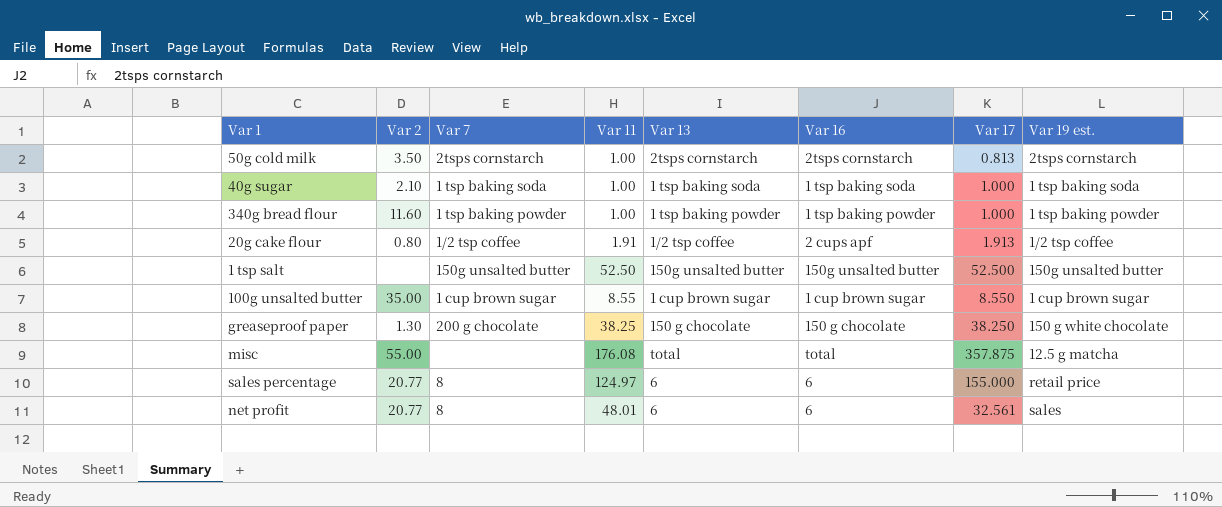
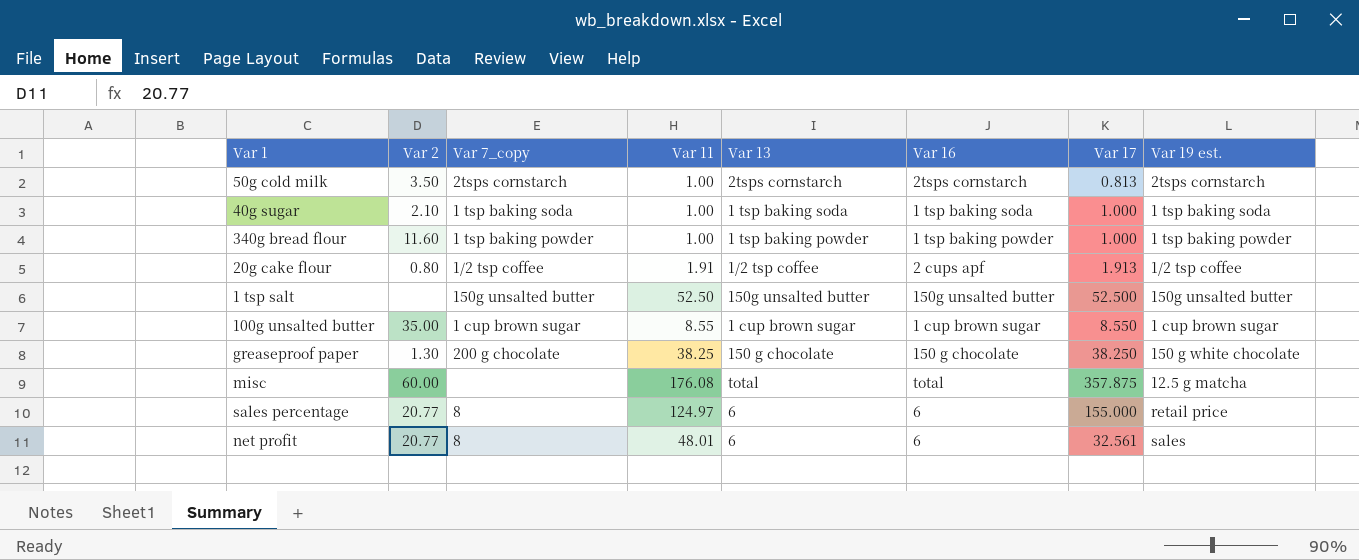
column name: Var 7 -> Var 7_copy
misc | Var 2: 55.00 -> 60.00

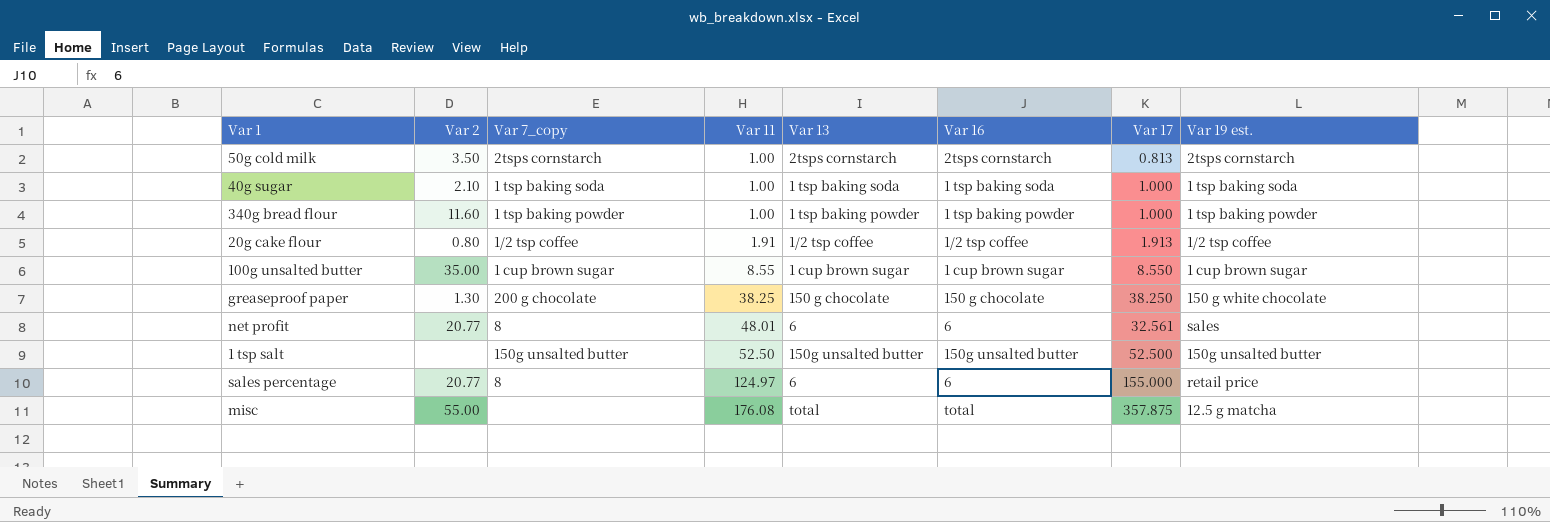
row order: none -> Var 11 ascending
20g cake flour | Var 16: 2 cups apf -> 1/2 tsp coffee
misc | Var 2: 60.00 -> 55.00

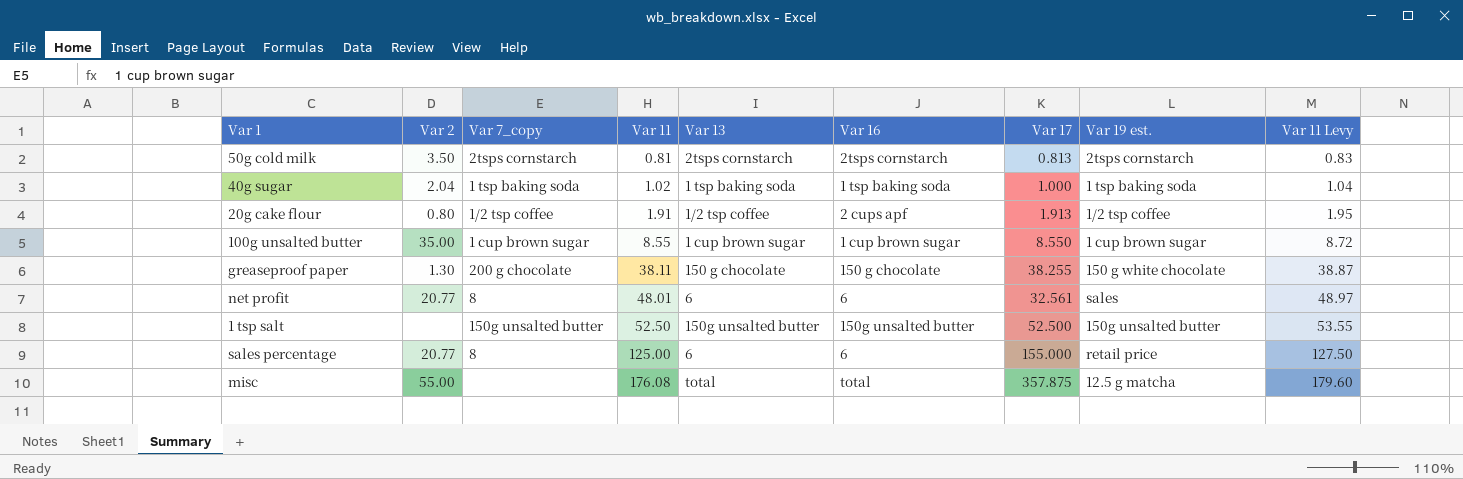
column Var 11 Levy | formula: none -> [Var 11] * 1.02
row 340g bread flour: 11.60 | 1 tsp baking powder | 1.00 | 1 tsp baking powder | 1 tsp baking powder | 1.000 | 1 tsp baking powder -> none
50g cold milk | Var 11: 1.00 -> 0.81
40g sugar | Var 2: 2.10 -> 2.04
40g sugar | Var 11: 1.00 -> 1.02
20g cake flour | Var 16: 1/2 tsp coffee -> 2 cups apf
greaseproof paper | Var 11: 38.25 -> 38.11
greaseproof paper | Var 17: 38.250 -> 38.255
sales percentage | Var 11: 124.97 -> 125.00

